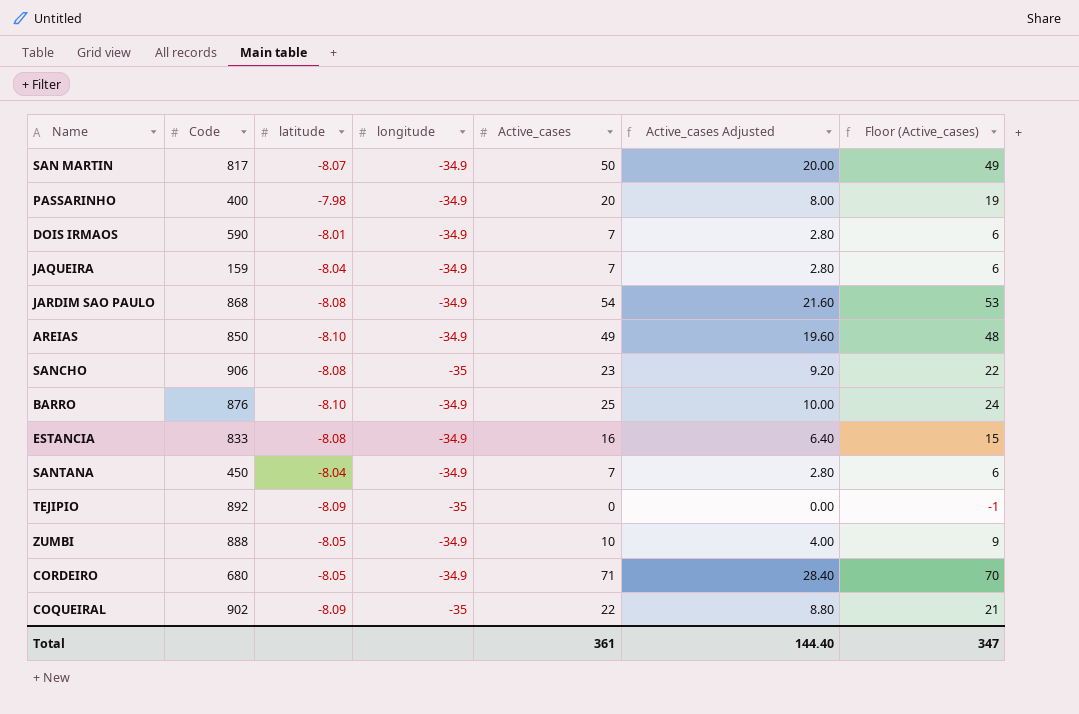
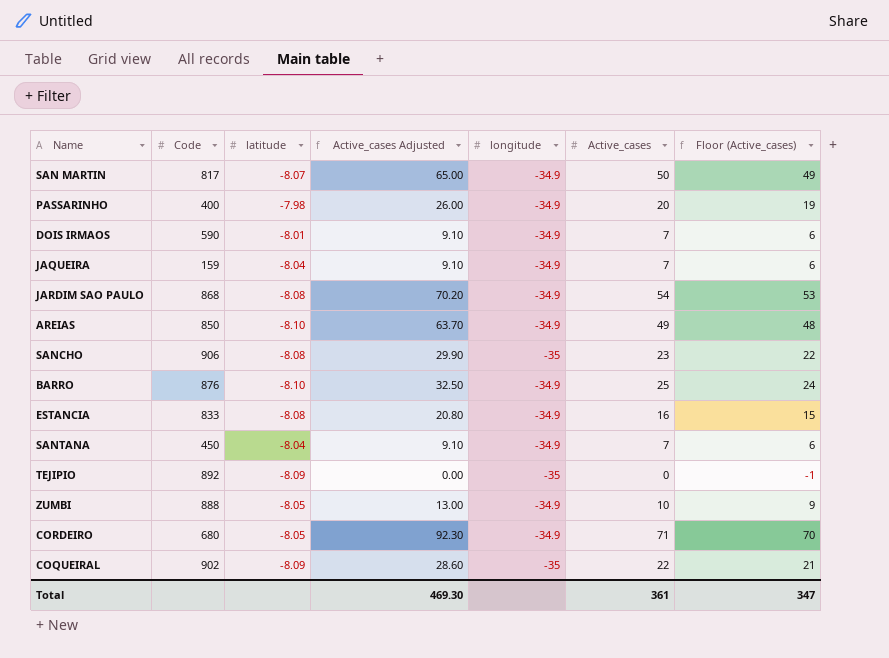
column Active_cases Adjusted | formula: [Active_cases] * 0.4 -> [Active_cases] * 1.3
column Active_cases Adjusted | position: 6 -> 4
Total | Active_cases Adjusted: 144.40 -> 469.30

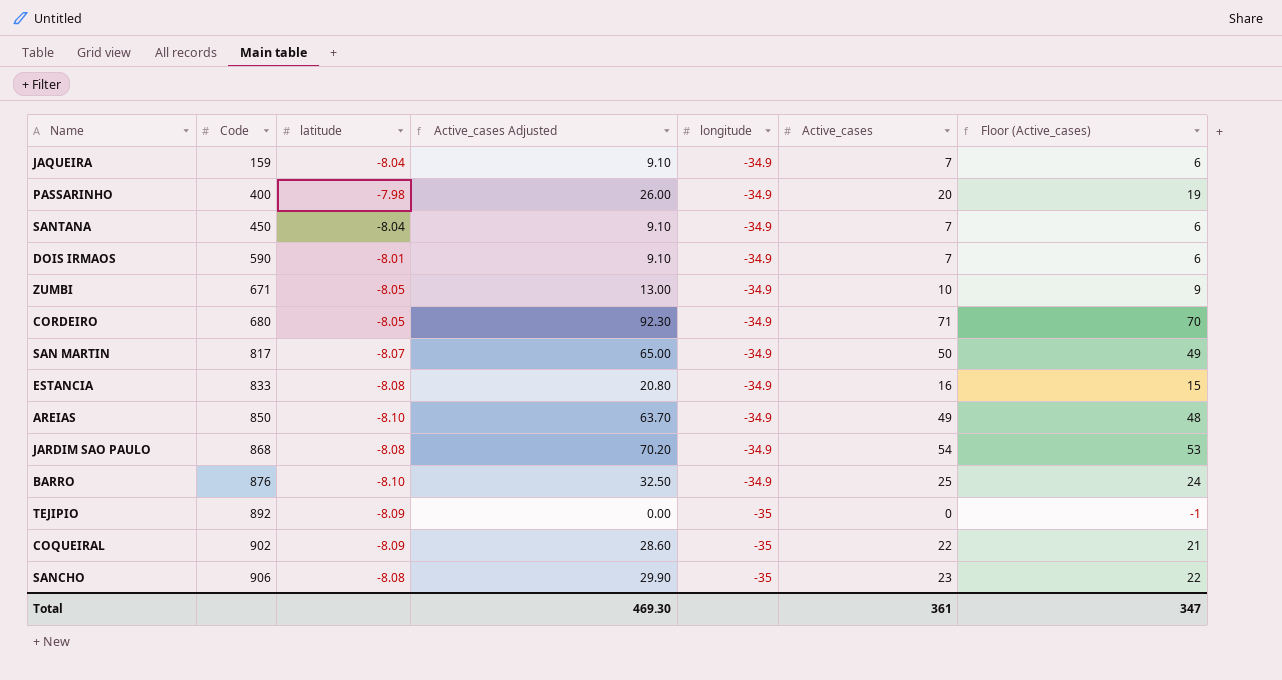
row order: none -> Code ascending
ZUMBI | Code: 888 -> 671

